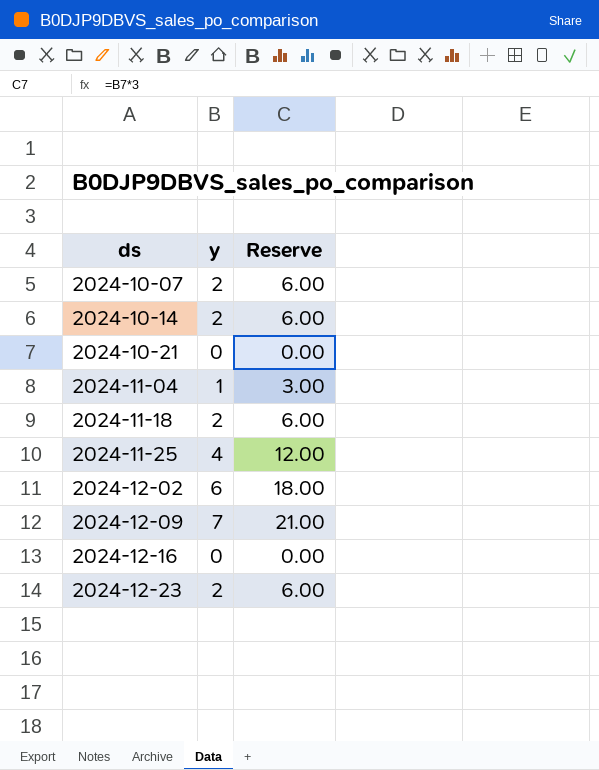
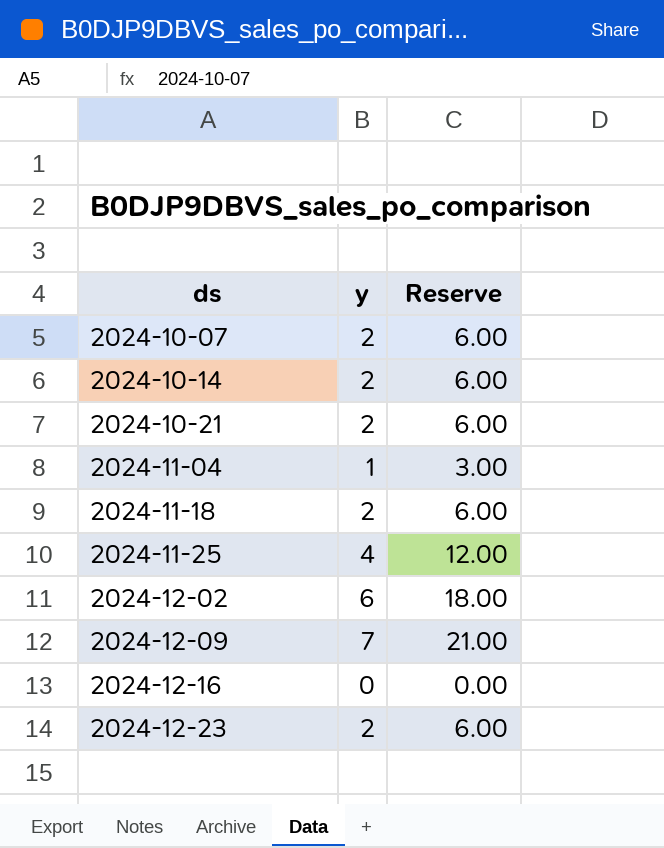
2024-10-21 | y: 0 -> 2
2024-10-21 | Reserve: 0.00 -> 6.00

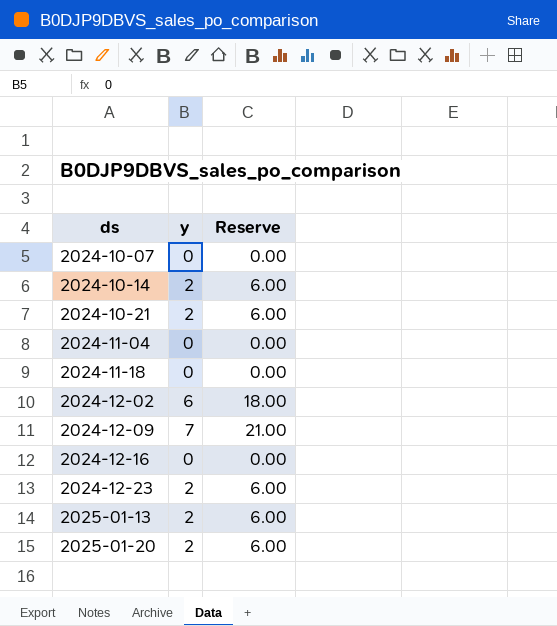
row 2024-11-25: 4 | 12.00 -> none
2024-10-07 | y: 2 -> 0
2024-10-07 | Reserve: 6.00 -> 0.00
2024-11-04 | y: 1 -> 0
2024-11-04 | Reserve: 3.00 -> 0.00
2024-11-18 | y: 2 -> 0
2024-11-18 | Reserve: 6.00 -> 0.00
row 2025-01-13: none -> 2 | 6.00
row 2025-01-20: none -> 2 | 6.00

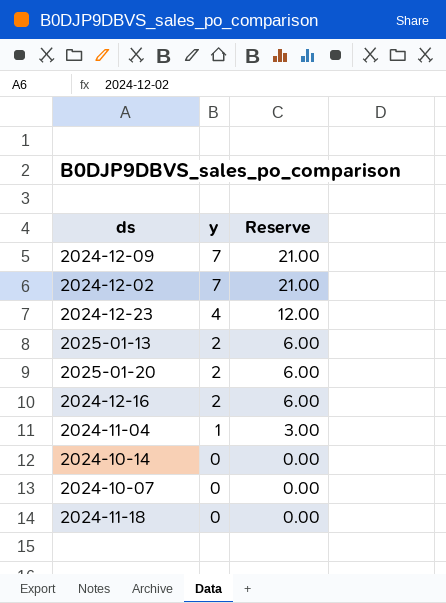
row order: ds ascending -> y descending
row 2024-10-21: 2 | 6.00 -> none
2024-12-02 | y: 6 -> 7
2024-12-02 | Reserve: 18.00 -> 21.00
2024-12-23 | y: 2 -> 4
2024-12-23 | Reserve: 6.00 -> 12.00
2024-12-16 | y: 0 -> 2
2024-12-16 | Reserve: 0.00 -> 6.00
2024-11-04 | y: 0 -> 1
2024-11-04 | Reserve: 0.00 -> 3.00
2024-10-14 | y: 2 -> 0
2024-10-14 | Reserve: 6.00 -> 0.00

